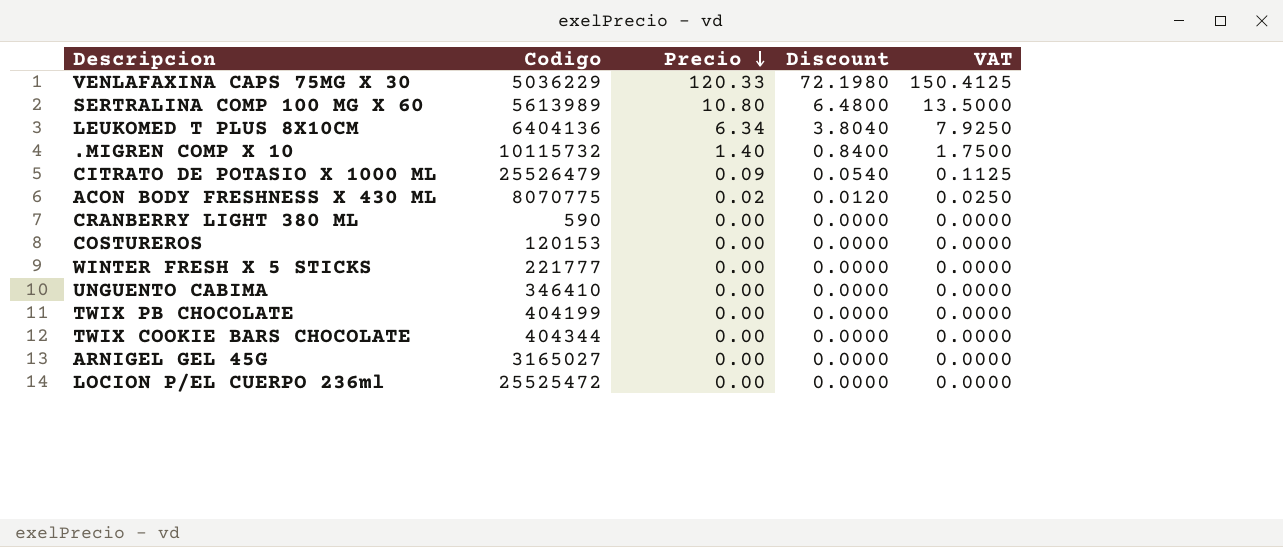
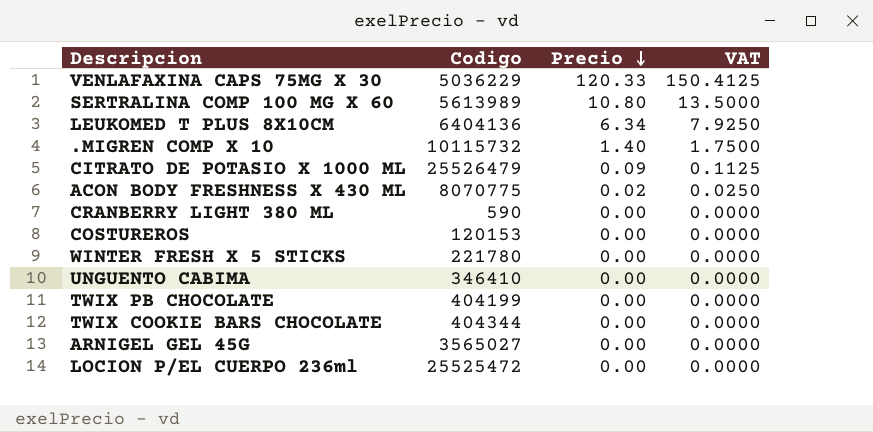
column Discount | formula: [Precio] * 0.6 -> none
WINTER FRESH X 5 STICKS | Codigo: 221777 -> 221780
ARNIGEL GEL 45G | Codigo: 3165027 -> 3565027

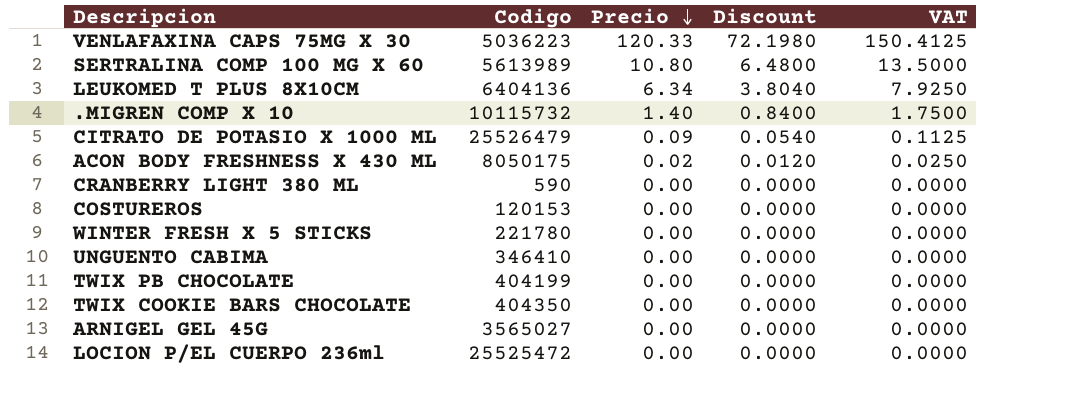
column Discount | formula: none -> [Precio] * 0.6
VENLAFAXINA CAPS 75MG X 30 | Codigo: 5036229 -> 5036223
ACON BODY FRESHNESS X 430 ML | Codigo: 8070775 -> 8050175
TWIX COOKIE BARS CHOCOLATE | Codigo: 404344 -> 404350

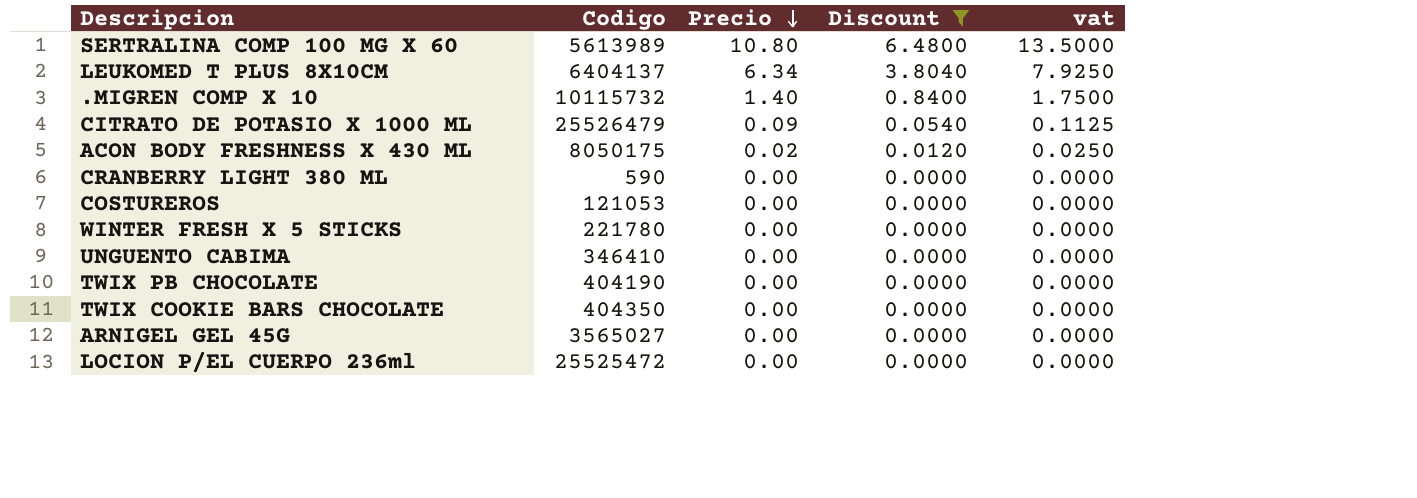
filter: none -> Discount != 72.1980
column name: VAT -> vat
LEUKOMED T PLUS 8X10CM | Codigo: 6404136 -> 6404137
COSTUREROS | Codigo: 120153 -> 121053
TWIX PB CHOCOLATE | Codigo: 404199 -> 404190

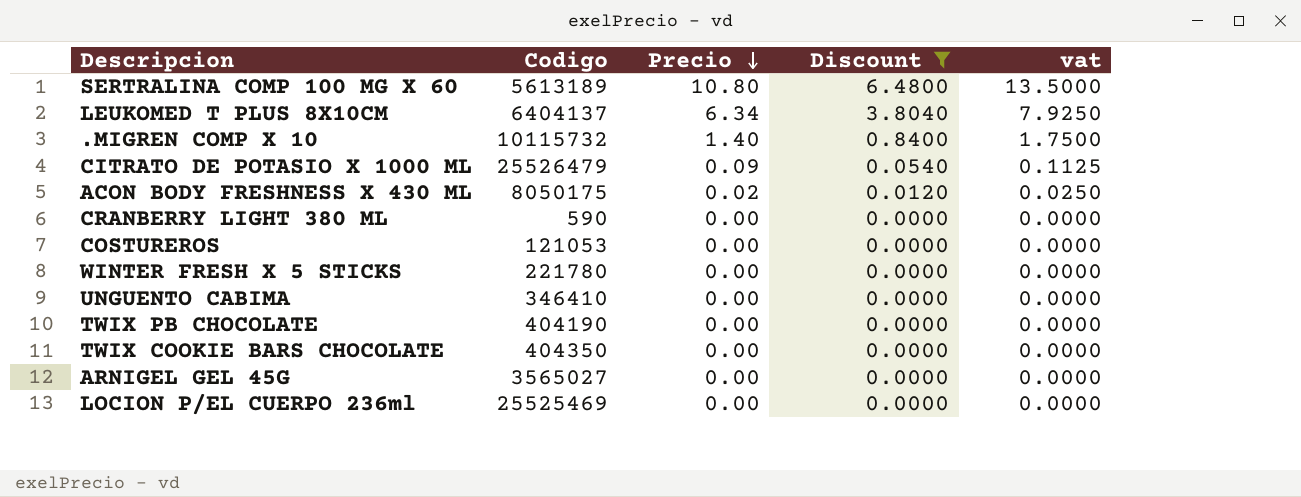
SERTRALINA COMP 100 MG X 60 | Codigo: 5613989 -> 5613189
LOCION P/EL CUERPO 236ml | Codigo: 25525472 -> 25525469

